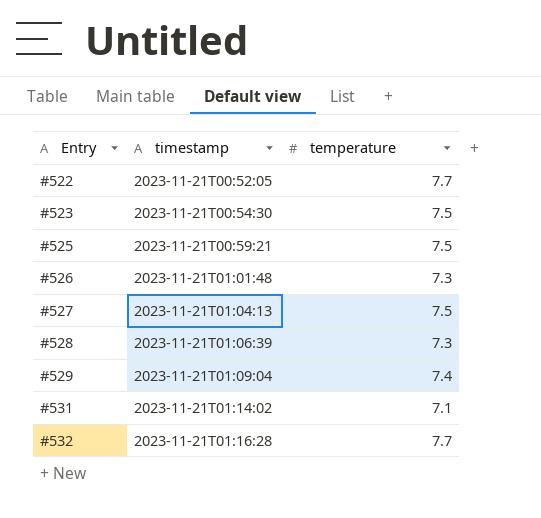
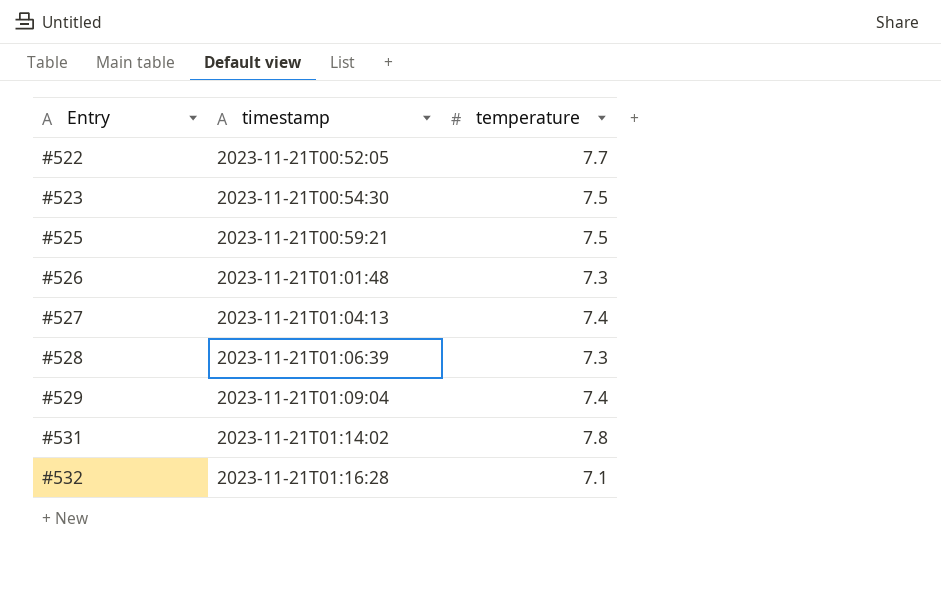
#527 | temperature: 7.5 -> 7.4
#531 | temperature: 7.1 -> 7.8
#532 | temperature: 7.7 -> 7.1

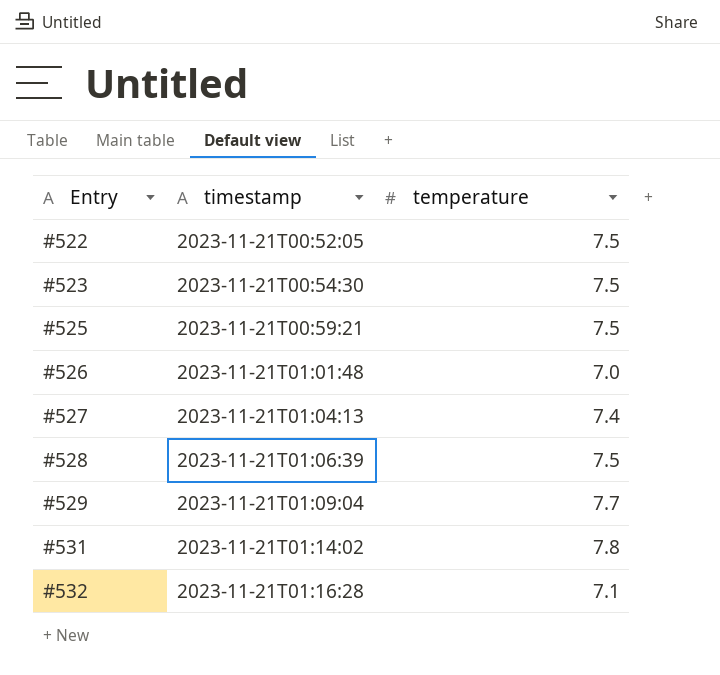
#522 | temperature: 7.7 -> 7.5
#526 | temperature: 7.3 -> 7.0
#528 | temperature: 7.3 -> 7.5
#529 | temperature: 7.4 -> 7.7

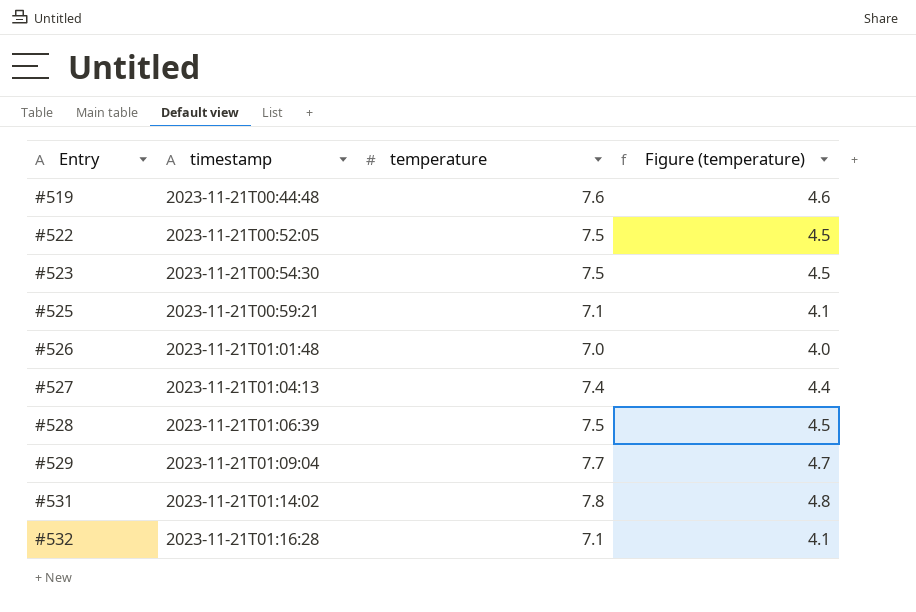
column Figure (temperature) | formula: none -> [temperature] - 3
row #519: none -> 2023-11-21T00:44:48 | 7.6 | 4.6
#525 | temperature: 7.5 -> 7.1

